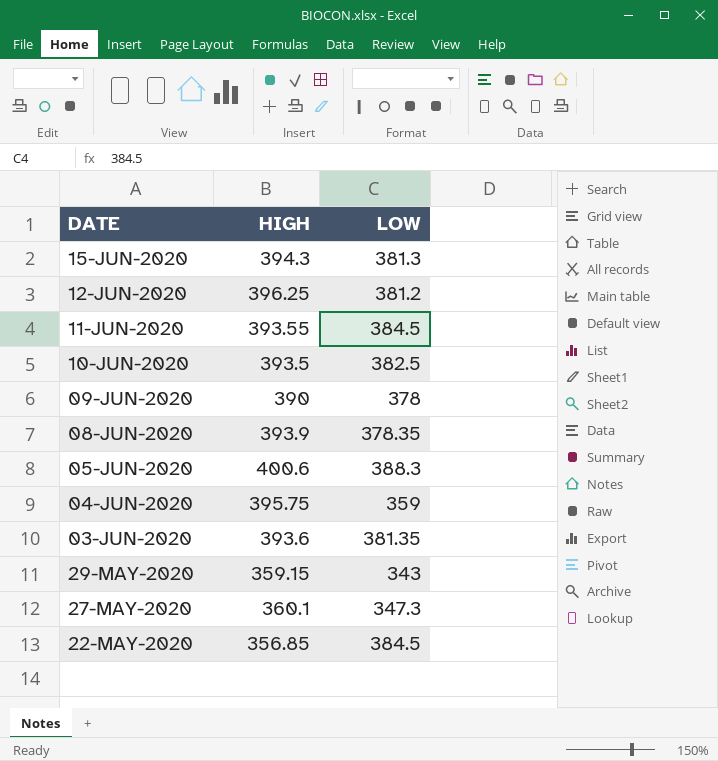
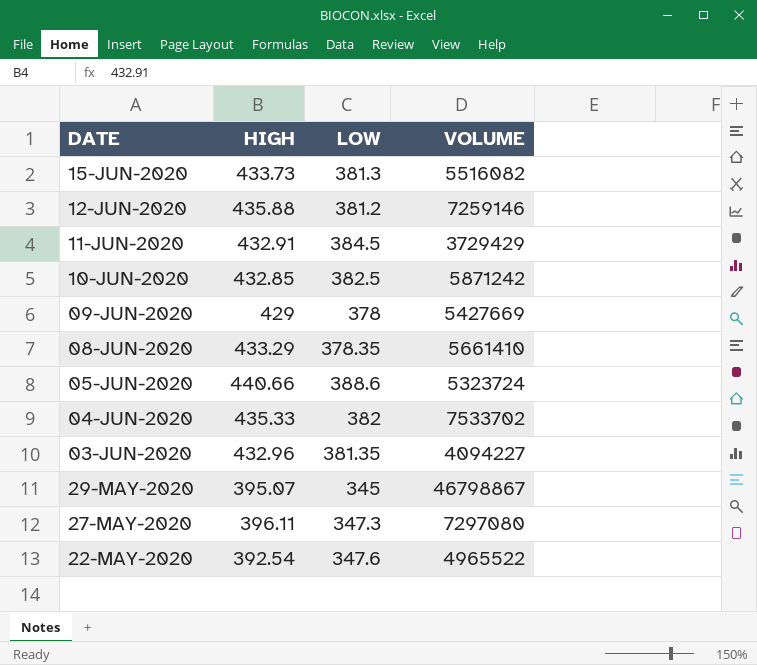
column VOLUME | position: none -> 4
15-JUN-2020 | HIGH: 394.3 -> 433.73
12-JUN-2020 | HIGH: 396.25 -> 435.88
11-JUN-2020 | HIGH: 393.55 -> 432.91
10-JUN-2020 | HIGH: 393.5 -> 432.85
09-JUN-2020 | HIGH: 390 -> 429
08-JUN-2020 | HIGH: 393.9 -> 433.29
05-JUN-2020 | HIGH: 400.6 -> 440.66
05-JUN-2020 | LOW: 388.3 -> 388.6
04-JUN-2020 | HIGH: 395.75 -> 435.33
04-JUN-2020 | LOW: 359 -> 382
03-JUN-2020 | HIGH: 393.6 -> 432.96
29-MAY-2020 | HIGH: 359.15 -> 395.07
29-MAY-2020 | LOW: 343 -> 345
27-MAY-2020 | HIGH: 360.1 -> 396.11
22-MAY-2020 | HIGH: 356.85 -> 392.54
22-MAY-2020 | LOW: 384.5 -> 347.6

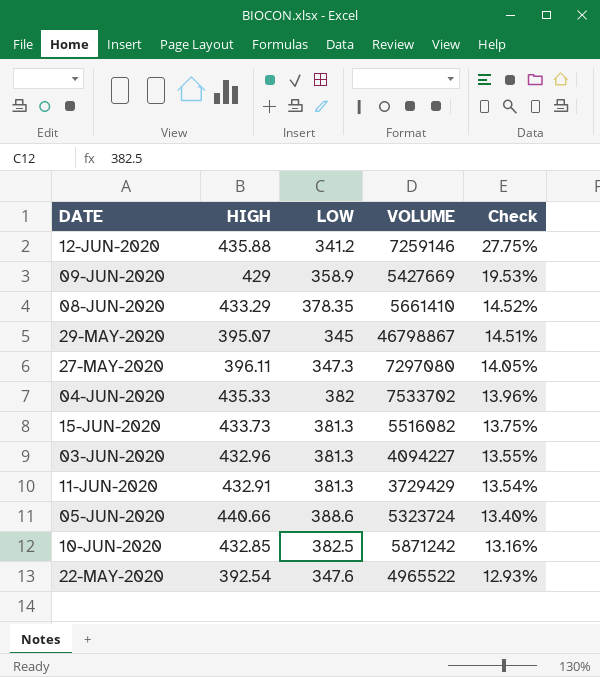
row order: DATE descending -> Check descending
column Check | formula: none -> ([HIGH] - [LOW]) / [LOW]
12-JUN-2020 | LOW: 381.2 -> 341.2
09-JUN-2020 | LOW: 378 -> 358.9
03-JUN-2020 | LOW: 381.35 -> 381.3
11-JUN-2020 | LOW: 384.5 -> 381.3

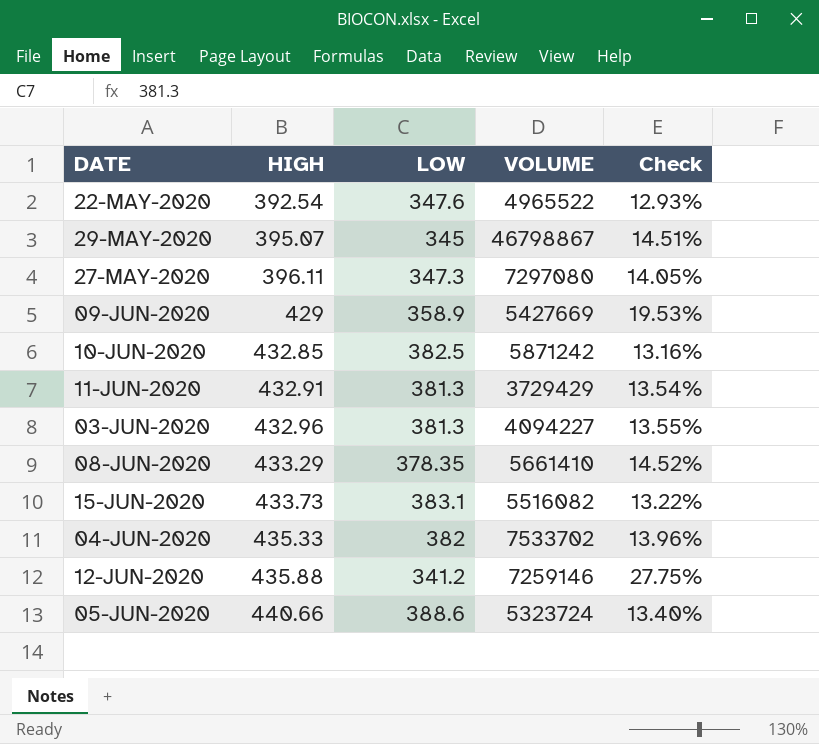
row order: Check descending -> HIGH ascending
15-JUN-2020 | LOW: 381.3 -> 383.1
15-JUN-2020 | Check: 13.75% -> 13.22%

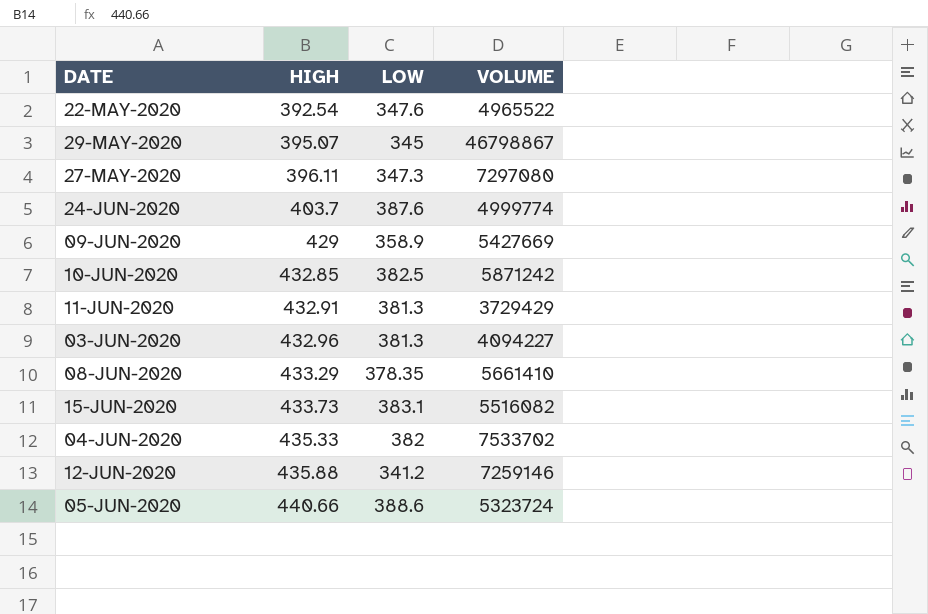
column Check | formula: ([HIGH] - [LOW]) / [LOW] -> none
row 24-JUN-2020: none -> 403.7 | 387.6 | 4999774

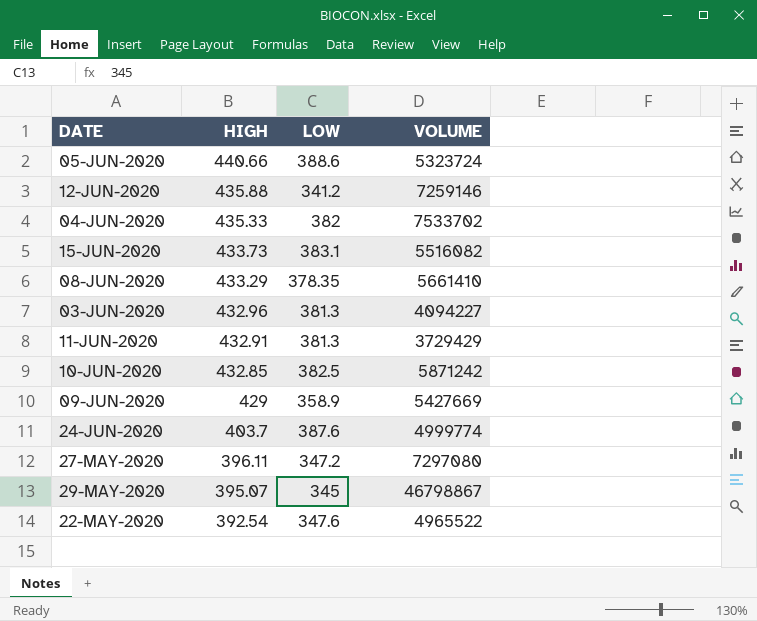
row order: HIGH ascending -> HIGH descending
27-MAY-2020 | LOW: 347.3 -> 347.2

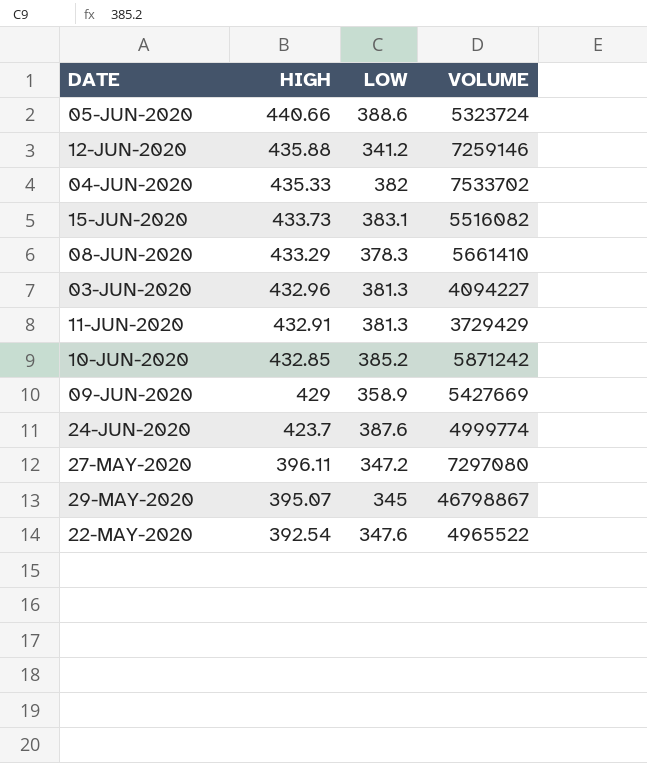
08-JUN-2020 | LOW: 378.35 -> 378.3
10-JUN-2020 | LOW: 382.5 -> 385.2
24-JUN-2020 | HIGH: 403.7 -> 423.7

